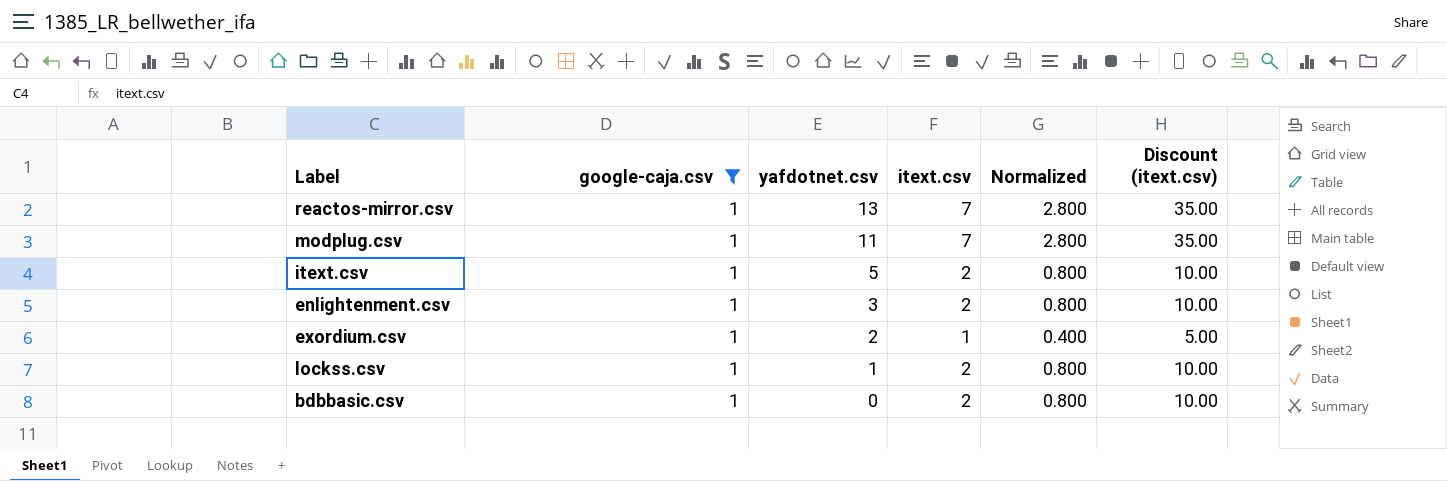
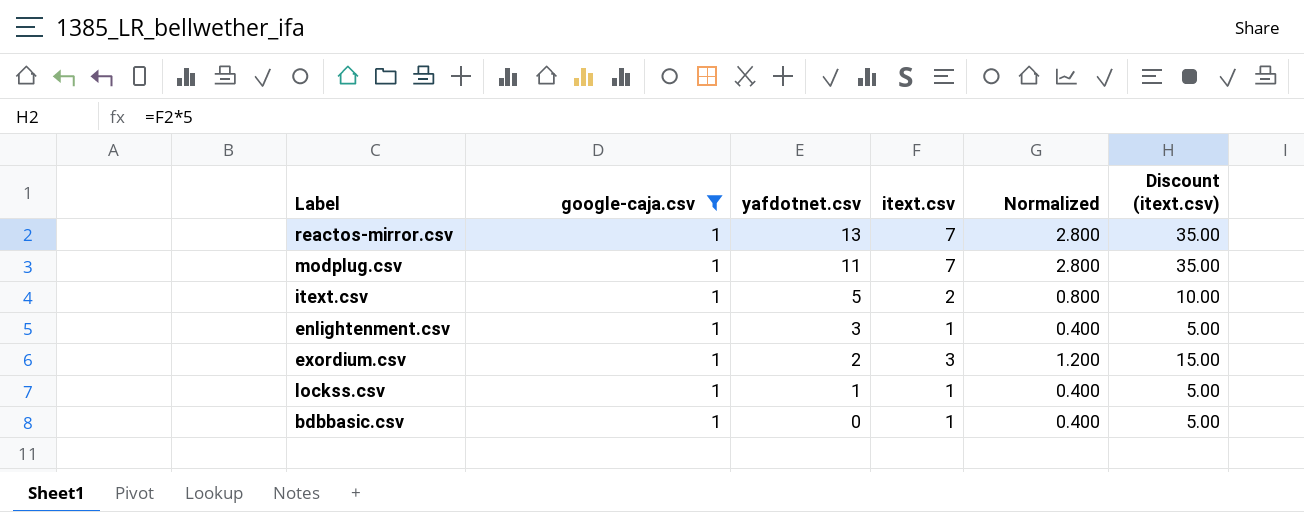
enlightenment.csv | itext.csv: 2 -> 1
enlightenment.csv | Normalized: 0.800 -> 0.400
enlightenment.csv | Discount (itext.csv): 10.00 -> 5.00
exordium.csv | itext.csv: 1 -> 3
exordium.csv | Normalized: 0.400 -> 1.200
exordium.csv | Discount (itext.csv): 5.00 -> 15.00
lockss.csv | itext.csv: 2 -> 1
lockss.csv | Normalized: 0.800 -> 0.400
lockss.csv | Discount (itext.csv): 10.00 -> 5.00
bdbbasic.csv | itext.csv: 2 -> 1
bdbbasic.csv | Normalized: 0.800 -> 0.400
bdbbasic.csv | Discount (itext.csv): 10.00 -> 5.00

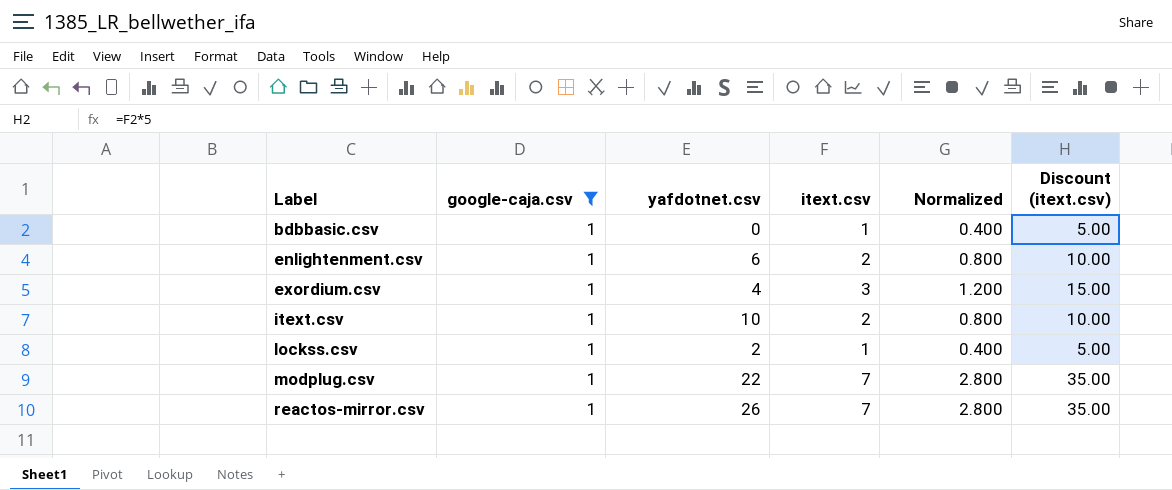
row order: yafdotnet.csv descending -> Label ascending
enlightenment.csv | yafdotnet.csv: 3 -> 6
enlightenment.csv | itext.csv: 1 -> 2
enlightenment.csv | Normalized: 0.400 -> 0.800
enlightenment.csv | Discount (itext.csv): 5.00 -> 10.00
exordium.csv | yafdotnet.csv: 2 -> 4
itext.csv | yafdotnet.csv: 5 -> 10
lockss.csv | yafdotnet.csv: 1 -> 2
modplug.csv | yafdotnet.csv: 11 -> 22
reactos-mirror.csv | yafdotnet.csv: 13 -> 26

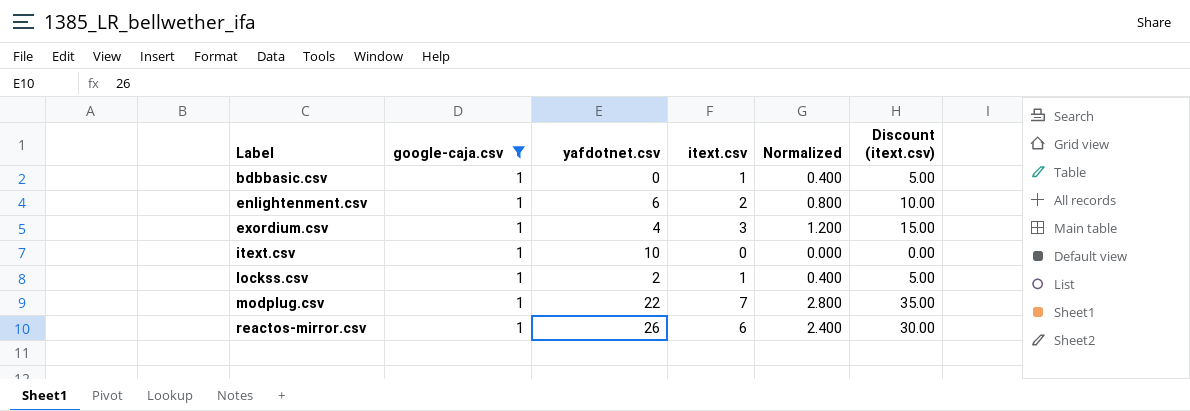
itext.csv | itext.csv: 2 -> 0
itext.csv | Normalized: 0.800 -> 0.000
itext.csv | Discount (itext.csv): 10.00 -> 0.00
reactos-mirror.csv | itext.csv: 7 -> 6
reactos-mirror.csv | Normalized: 2.800 -> 2.400
reactos-mirror.csv | Discount (itext.csv): 35.00 -> 30.00

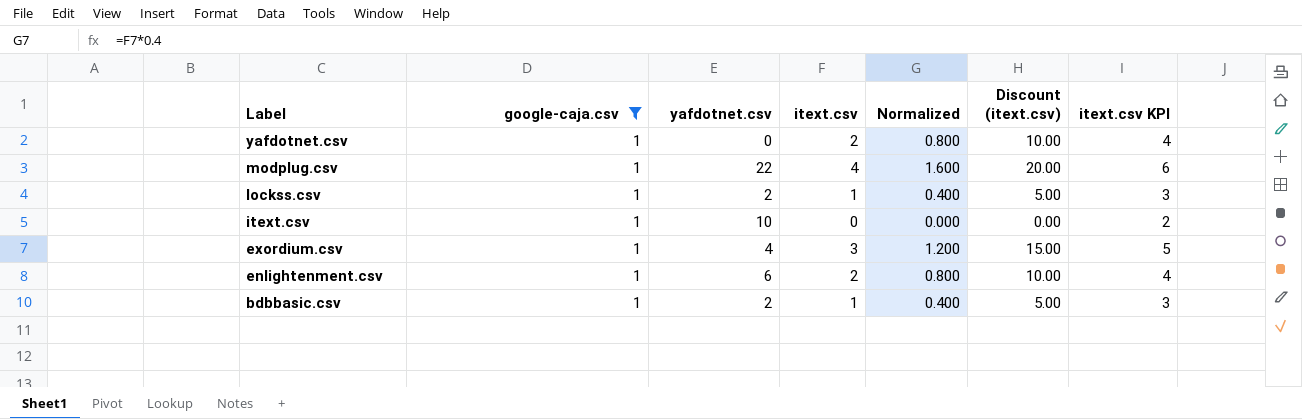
row order: Label ascending -> Label descending
column itext.csv KPI | formula: none -> [itext.csv] + 2
row reactos-mirror.csv: 1 | 26 | 6 | 2.400 | 30.00 -> none
row yafdotnet.csv: none -> 1 | 0 | 2 | 0.800 | 10.00 | 4
modplug.csv | itext.csv: 7 -> 4
modplug.csv | Normalized: 2.800 -> 1.600
modplug.csv | Discount (itext.csv): 35.00 -> 20.00
bdbbasic.csv | yafdotnet.csv: 0 -> 2

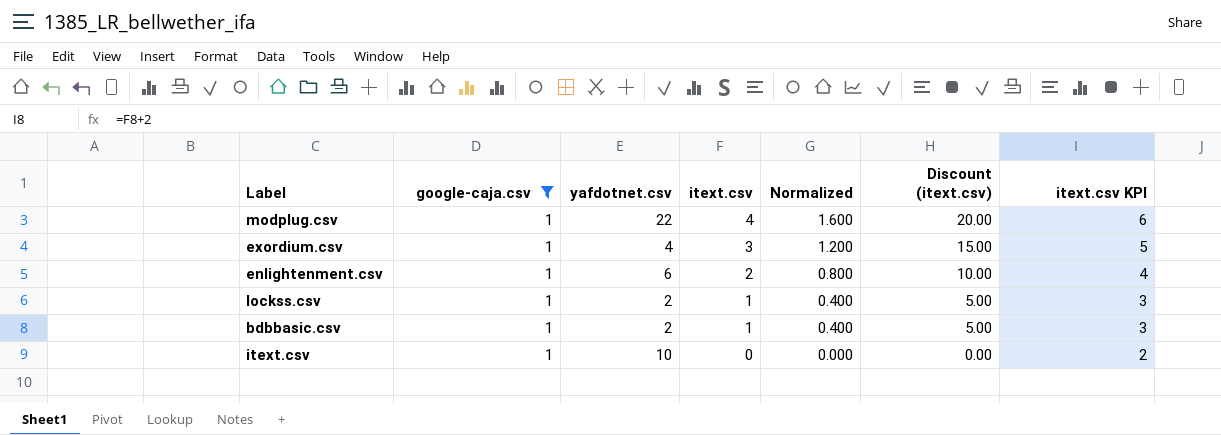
row order: Label descending -> itext.csv descending
row yafdotnet.csv: 1 | 0 | 2 | 0.800 | 10.00 | 4 -> none

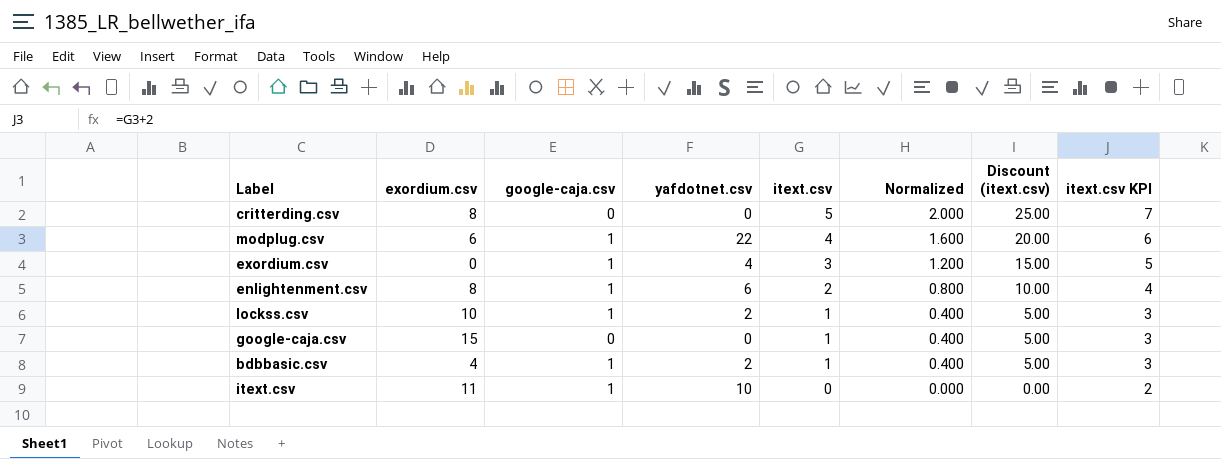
filter: google-caja.csv = 1 -> none
column exordium.csv | position: none -> 2

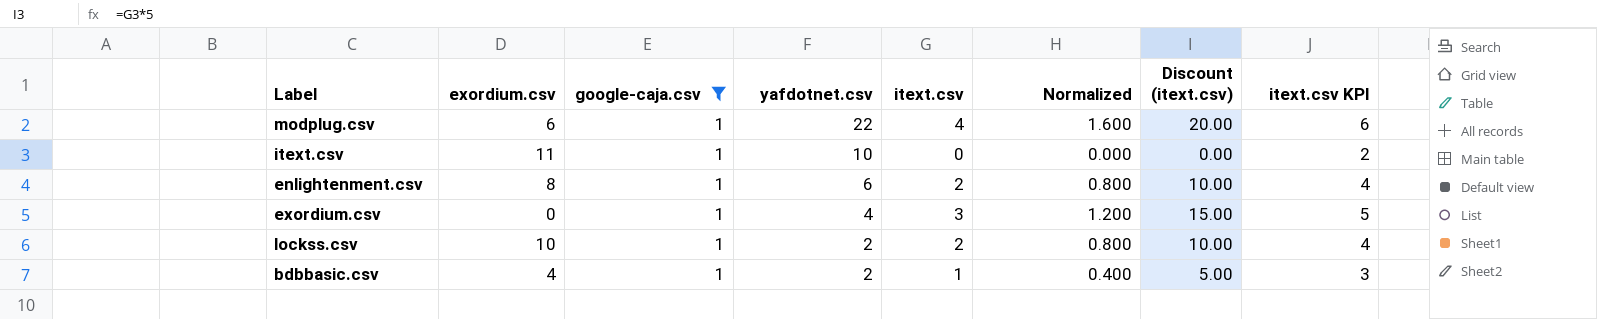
filter: none -> google-caja.csv = 1
row order: itext.csv descending -> yafdotnet.csv descending
lockss.csv | itext.csv: 1 -> 2
lockss.csv | Normalized: 0.400 -> 0.800
lockss.csv | Discount (itext.csv): 5.00 -> 10.00
lockss.csv | itext.csv KPI: 3 -> 4

